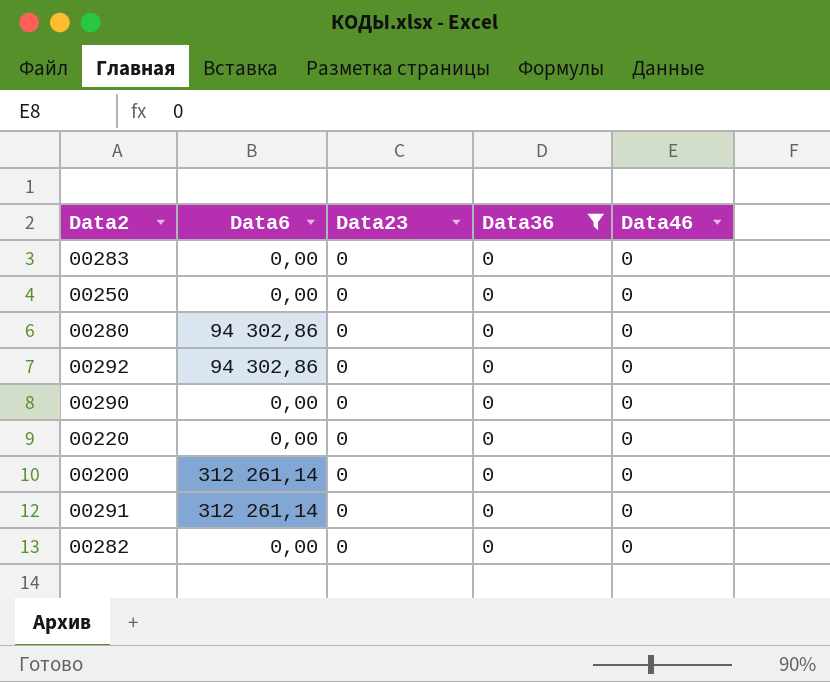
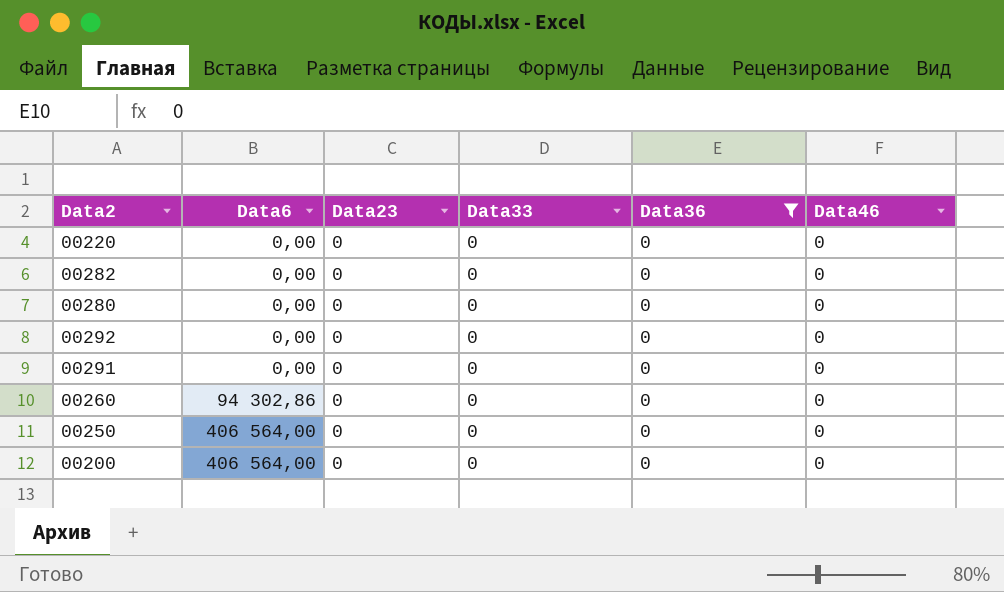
row order: none -> Data6 ascending
column Data33 | position: none -> 4
row 00283: 0,00 | 0 | 0 | 0 -> none
row 00290: 0,00 | 0 | 0 | 0 -> none
00280 | Data6: 94 302,86 -> 0,00
00292 | Data6: 94 302,86 -> 0,00
00291 | Data6: 312 261,14 -> 0,00
row 00260: none -> 94 302,86 | 0 | 0 | 0 | 0
00250 | Data6: 0,00 -> 406 564,00
00200 | Data6: 312 261,14 -> 406 564,00

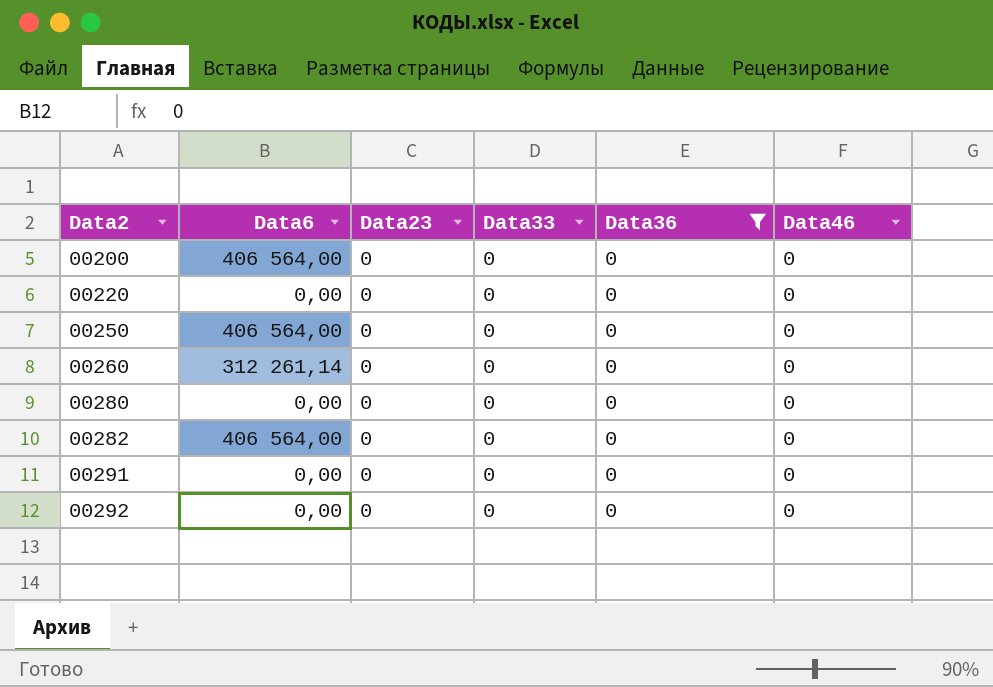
row order: Data6 ascending -> Data2 ascending
00260 | Data6: 94 302,86 -> 312 261,14
00282 | Data6: 0,00 -> 406 564,00

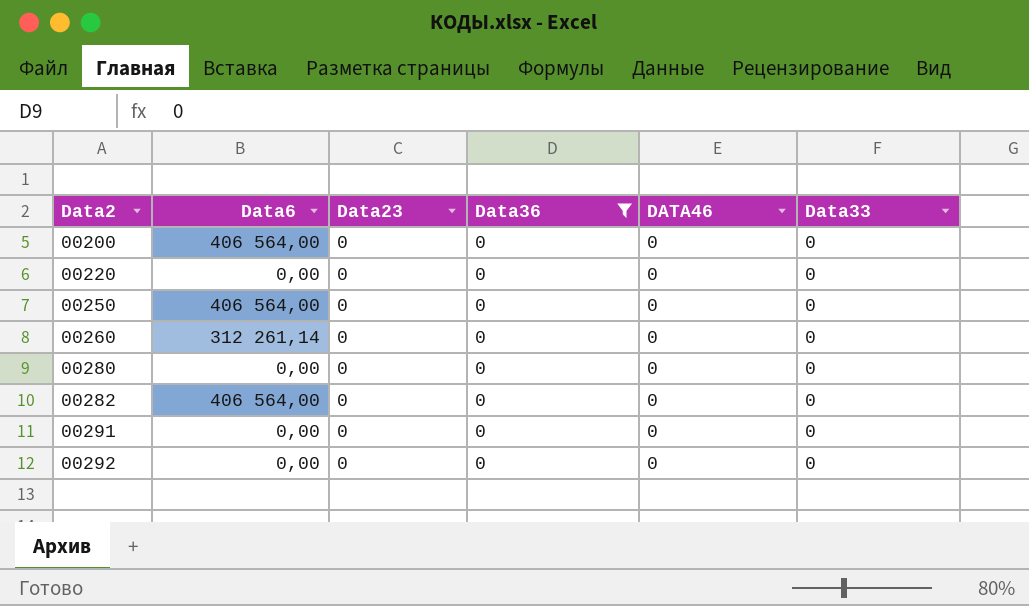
column name: Data46 -> DATA46
column Data33 | position: 4 -> 6

